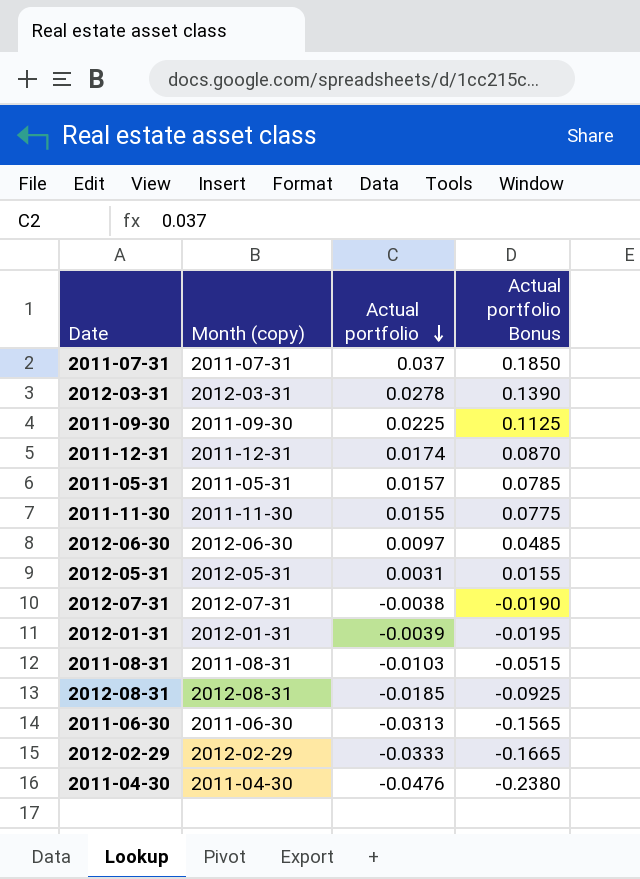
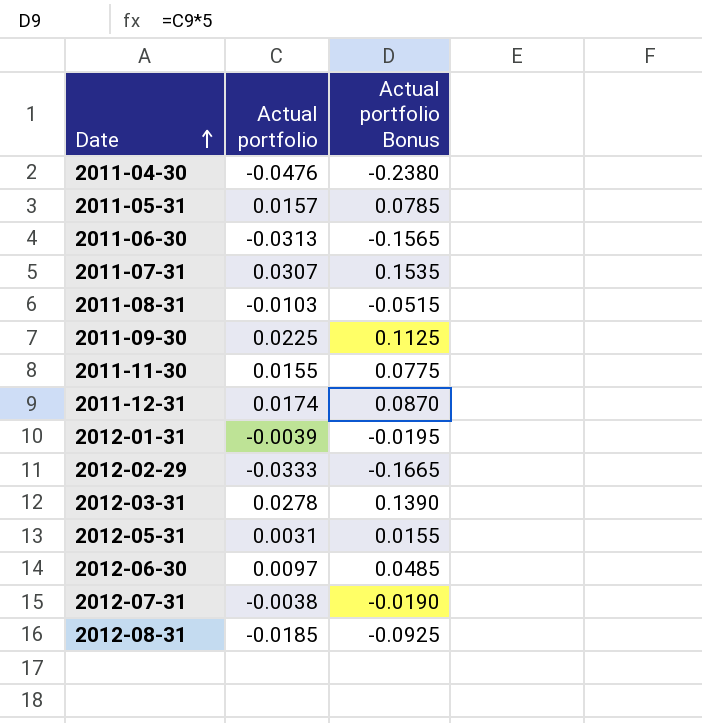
row order: Actual portfolio descending -> Date ascending
column Month (copy) | position: 2 -> none
2011-07-31 | Actual portfolio: 0.037 -> 0.0307
2011-07-31 | Actual portfolio Bonus: 0.1850 -> 0.1535

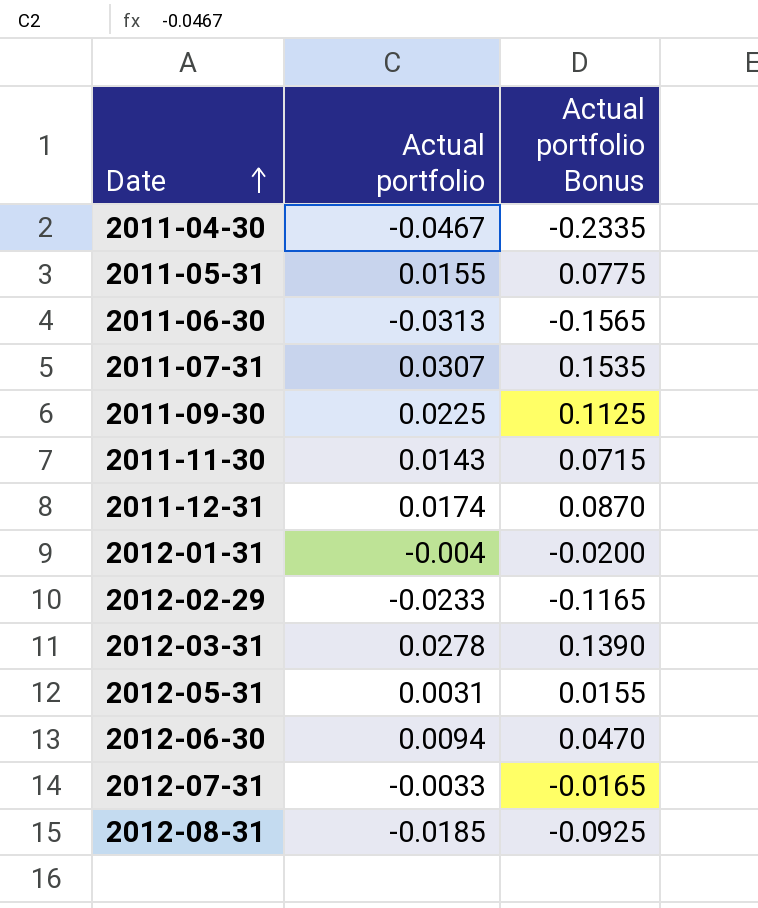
row 2011-08-31: -0.0103 | -0.0515 -> none
2011-04-30 | Actual portfolio: -0.0476 -> -0.0467
2011-04-30 | Actual portfolio Bonus: -0.2380 -> -0.2335
2011-05-31 | Actual portfolio: 0.0157 -> 0.0155
2011-05-31 | Actual portfolio Bonus: 0.0785 -> 0.0775
2011-11-30 | Actual portfolio: 0.0155 -> 0.0143
2011-11-30 | Actual portfolio Bonus: 0.0775 -> 0.0715
2012-01-31 | Actual portfolio: -0.0039 -> -0.004
2012-01-31 | Actual portfolio Bonus: -0.0195 -> -0.0200
2012-02-29 | Actual portfolio: -0.0333 -> -0.0233
2012-02-29 | Actual portfolio Bonus: -0.1665 -> -0.1165
2012-06-30 | Actual portfolio: 0.0097 -> 0.0094
2012-06-30 | Actual portfolio Bonus: 0.0485 -> 0.0470
2012-07-31 | Actual portfolio: -0.0038 -> -0.0033
2012-07-31 | Actual portfolio Bonus: -0.0190 -> -0.0165

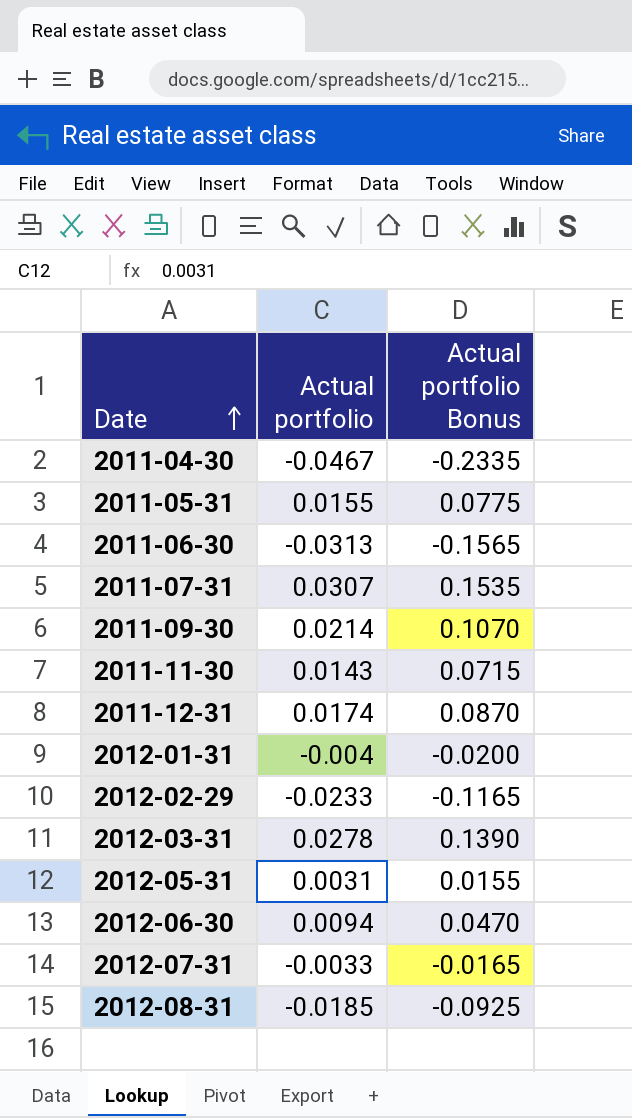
2011-09-30 | Actual portfolio: 0.0225 -> 0.0214
2011-09-30 | Actual portfolio Bonus: 0.1125 -> 0.1070

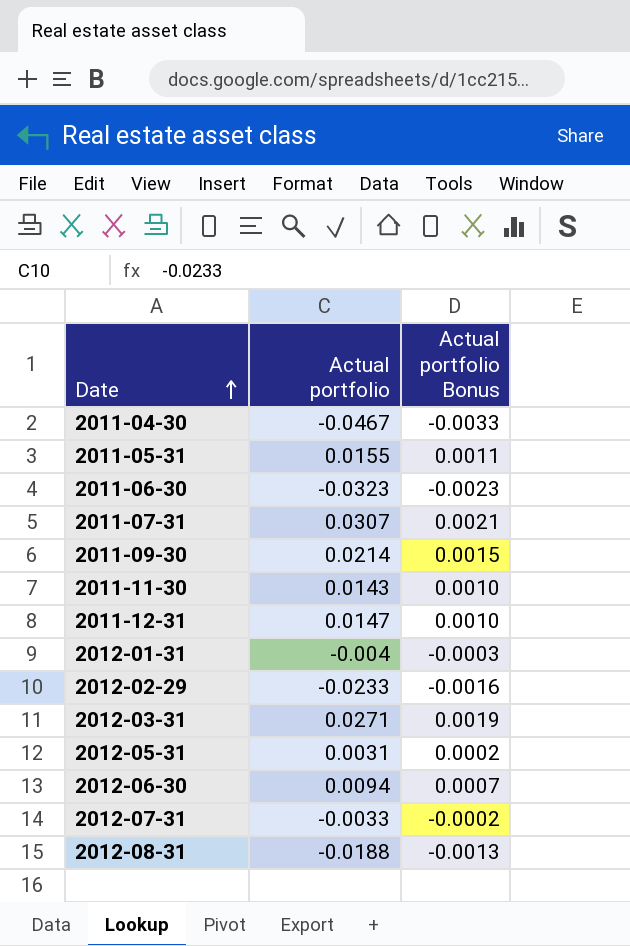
column Actual portfolio Bonus | formula: [Actual portfolio] * 5 -> [Actual portfolio] * 0.07
2011-06-30 | Actual portfolio: -0.0313 -> -0.0323
2011-12-31 | Actual portfolio: 0.0174 -> 0.0147
2012-03-31 | Actual portfolio: 0.0278 -> 0.0271
2012-08-31 | Actual portfolio: -0.0185 -> -0.0188

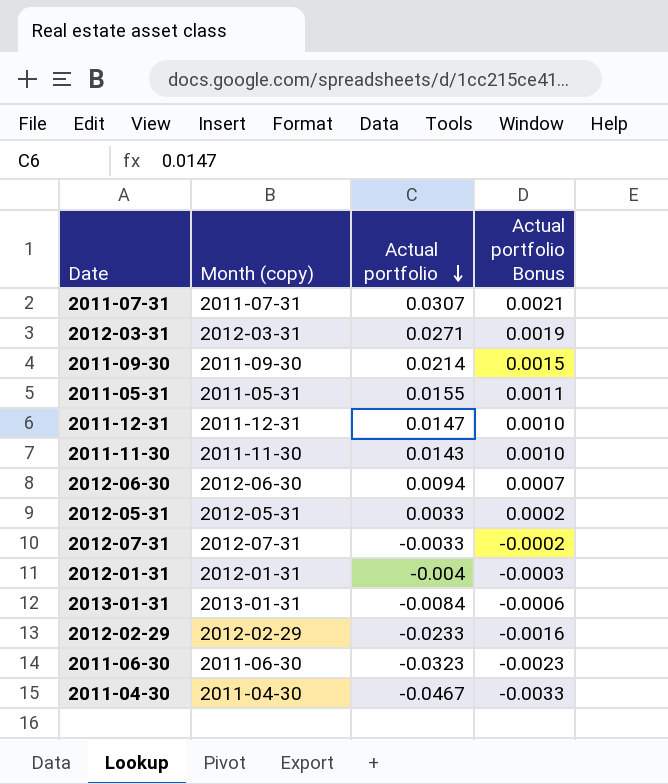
row order: Date ascending -> Actual portfolio descending
column Month (copy) | position: none -> 2
row 2012-08-31: -0.0188 | -0.0013 -> none
2012-05-31 | Actual portfolio: 0.0031 -> 0.0033
row 2013-01-31: none -> 2013-01-31 | -0.0084 | -0.0006

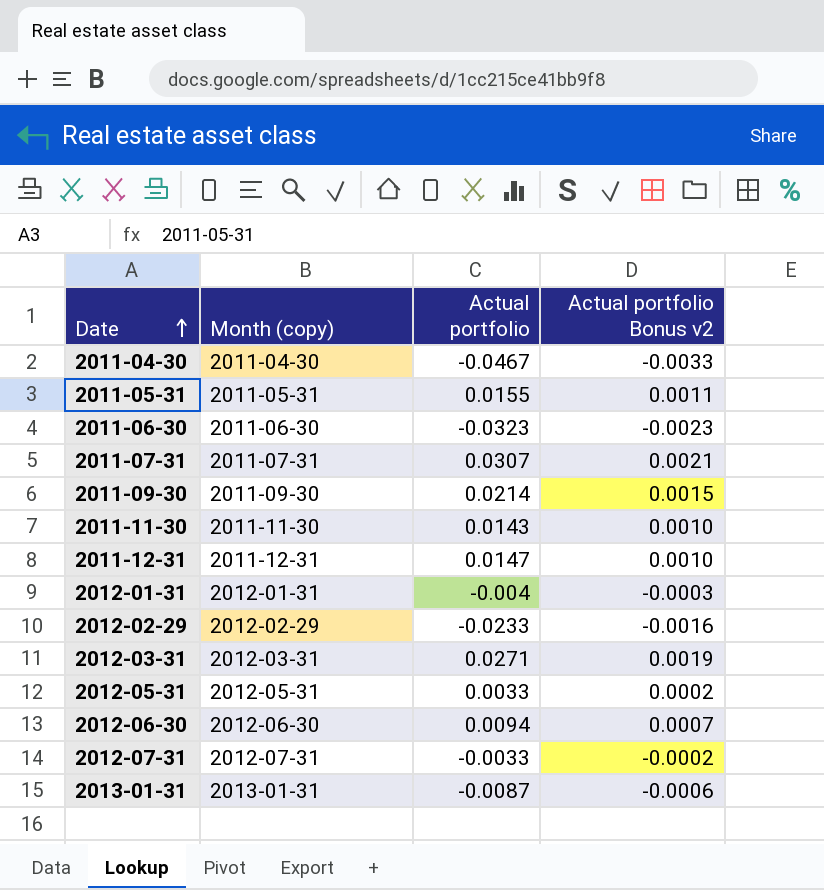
row order: Actual portfolio descending -> Date ascending
column name: Actual portfolio Bonus -> Actual portfolio Bonus v2
2013-01-31 | Actual portfolio: -0.0084 -> -0.0087

